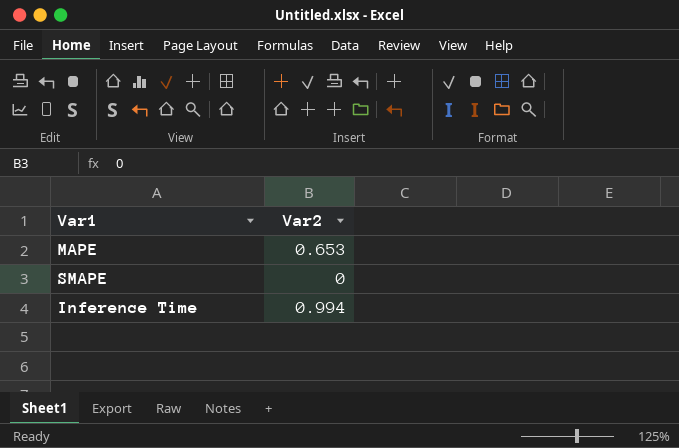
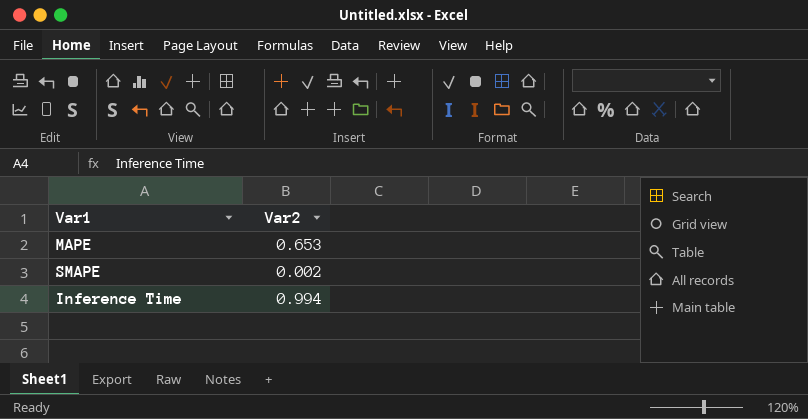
SMAPE | Var2: 0 -> 0.002

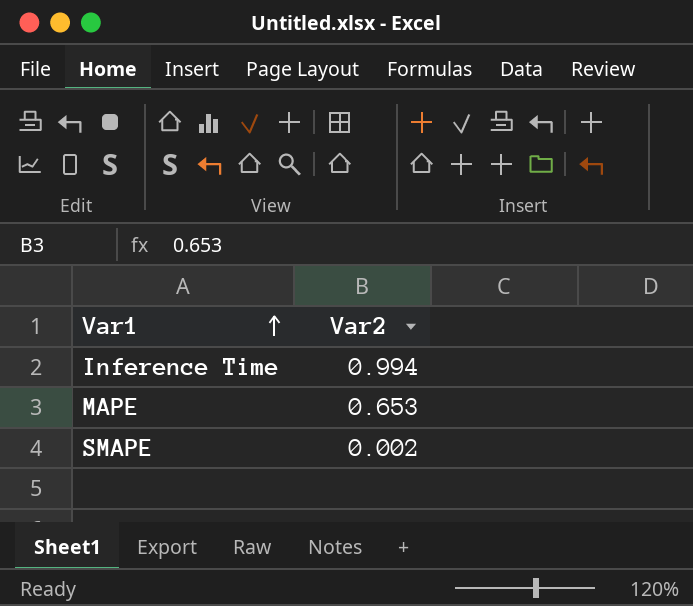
row order: none -> Var1 ascending

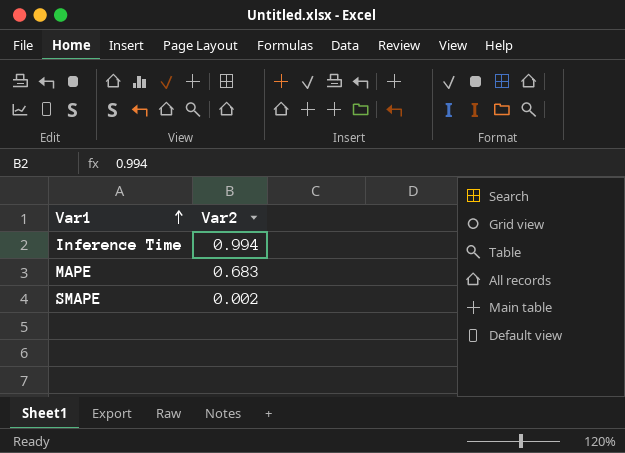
MAPE | Var2: 0.653 -> 0.683

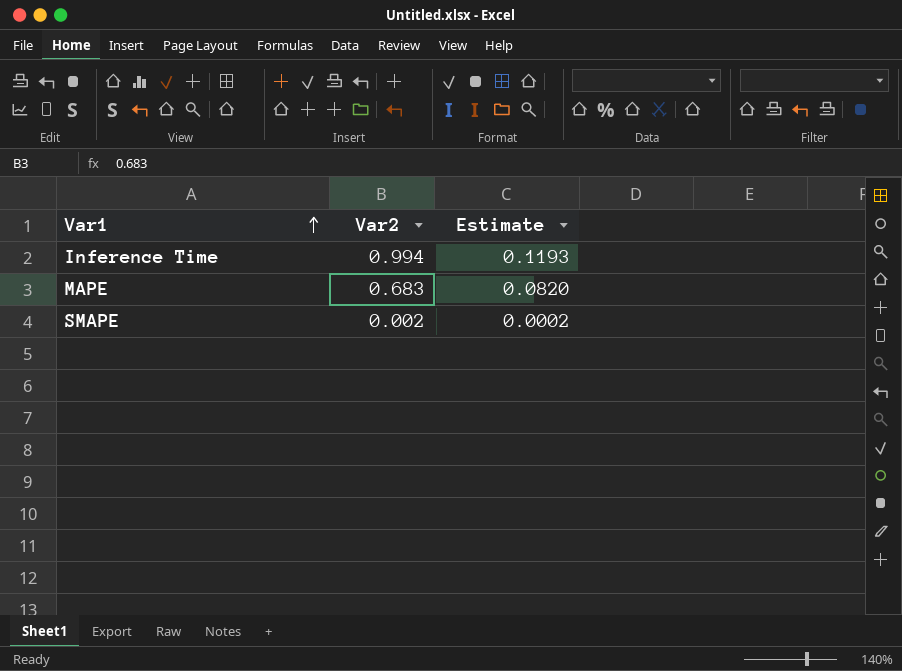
column Estimate | formula: none -> [Var2] * 0.12

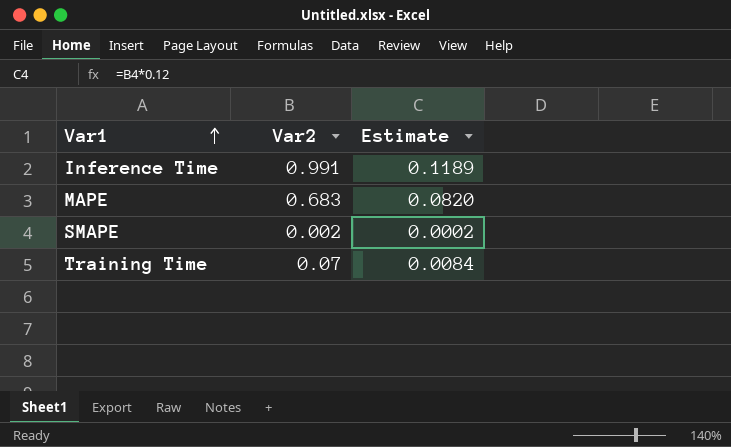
Inference Time | Var2: 0.994 -> 0.991
Inference Time | Estimate: 0.1193 -> 0.1189
row Training Time: none -> 0.07 | 0.0084

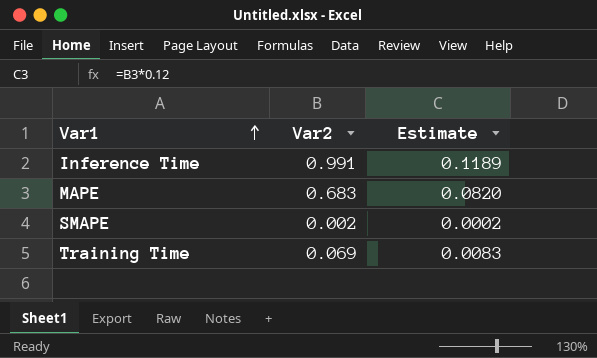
Training Time | Var2: 0.07 -> 0.069
Training Time | Estimate: 0.0084 -> 0.0083

